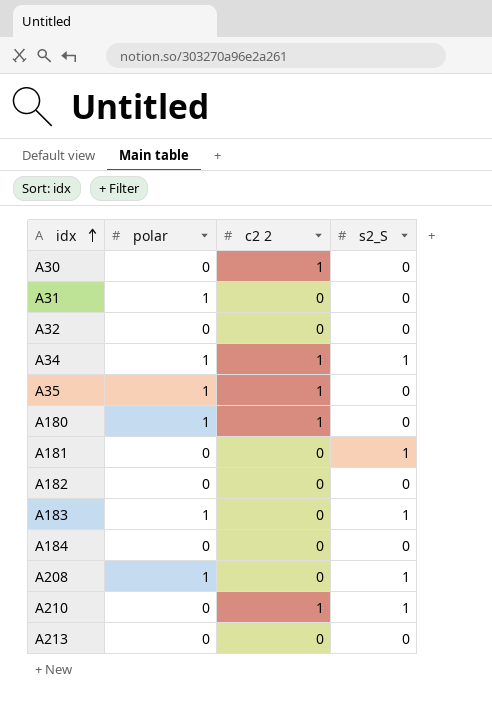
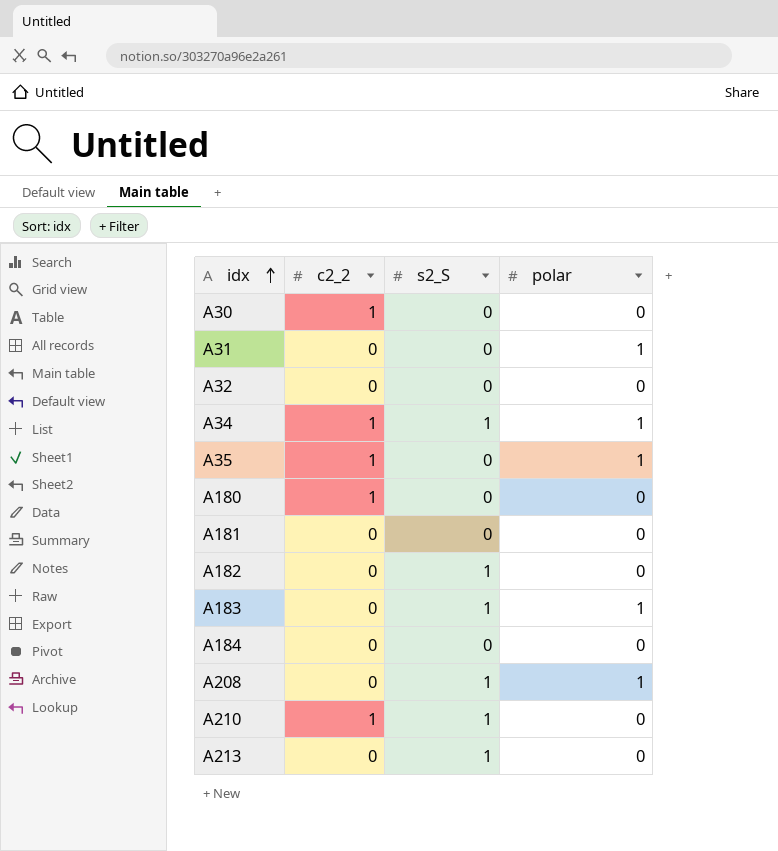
column name: c2 2 -> c2_2
column polar | position: 2 -> 4
A180 | polar: 1 -> 0
A181 | s2_S: 1 -> 0
A182 | s2_S: 0 -> 1
A213 | s2_S: 0 -> 1

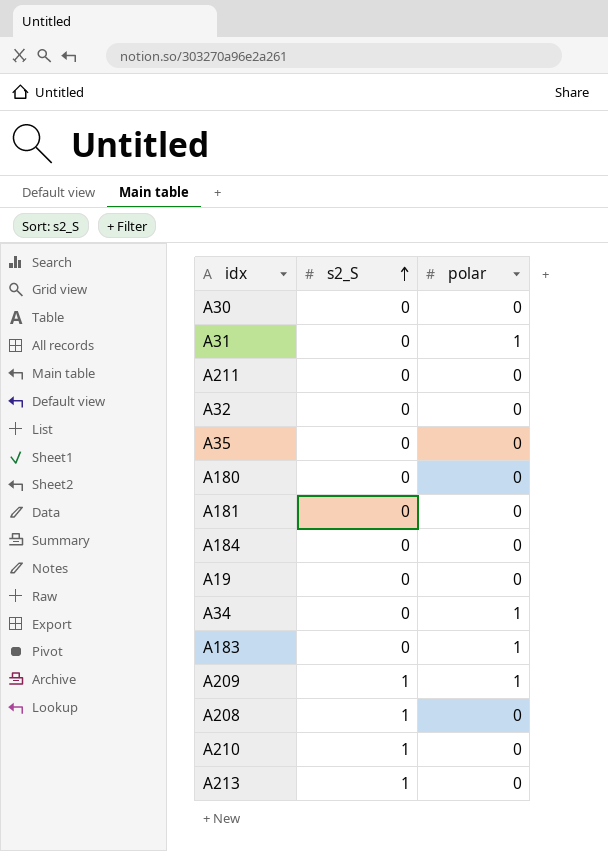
row order: idx ascending -> s2_S ascending
column c2_2 | position: 2 -> none
row A182: 0 | 1 | 0 -> none
row A211: none -> 0 | 0
A35 | polar: 1 -> 0
row A19: none -> 0 | 0
A34 | s2_S: 1 -> 0
A183 | s2_S: 1 -> 0
row A209: none -> 1 | 1
A208 | polar: 1 -> 0

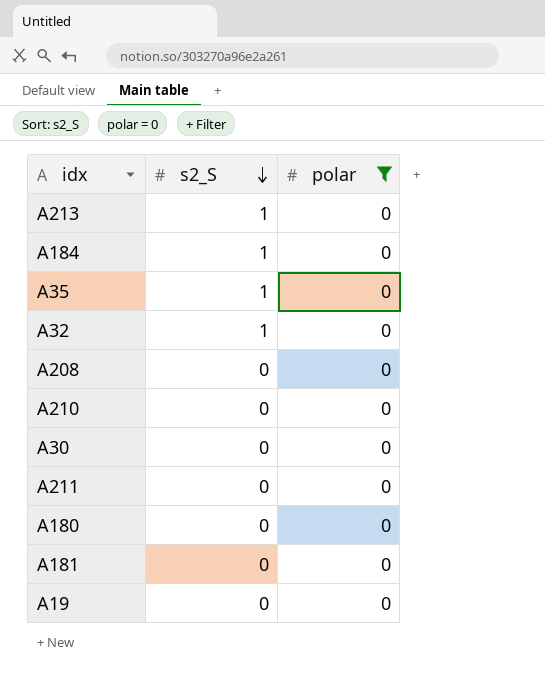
filter: none -> polar = 0
row order: s2_S ascending -> s2_S descending
A184 | s2_S: 0 -> 1
A35 | s2_S: 0 -> 1
A32 | s2_S: 0 -> 1
A208 | s2_S: 1 -> 0
A210 | s2_S: 1 -> 0

